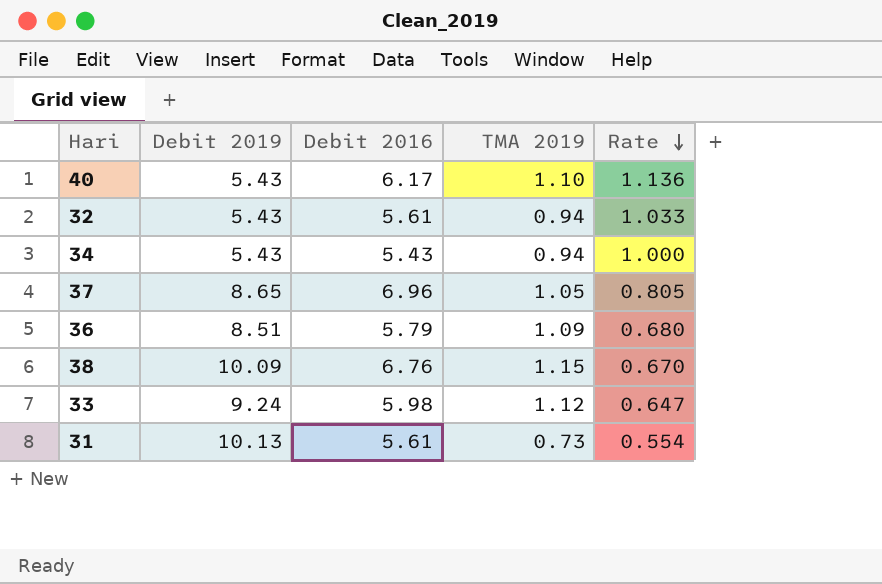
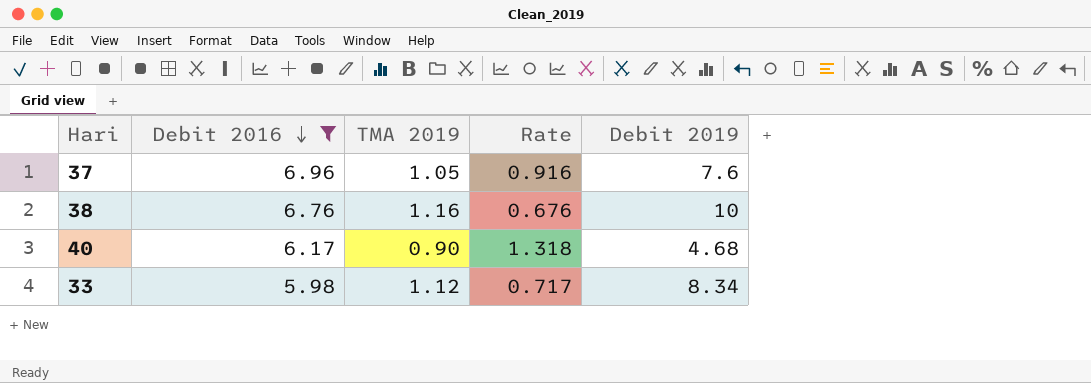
filter: none -> Debit 2016 >= 5.98
row order: Rate descending -> Debit 2016 descending
column Debit 2019 | position: 2 -> 5
37 | Rate: 0.805 -> 0.916
37 | Debit 2019: 8.65 -> 7.6
38 | TMA 2019: 1.15 -> 1.16
38 | Rate: 0.670 -> 0.676
38 | Debit 2019: 10.09 -> 10
40 | TMA 2019: 1.10 -> 0.90
40 | Rate: 1.136 -> 1.318
40 | Debit 2019: 5.43 -> 4.68
33 | Rate: 0.647 -> 0.717
33 | Debit 2019: 9.24 -> 8.34

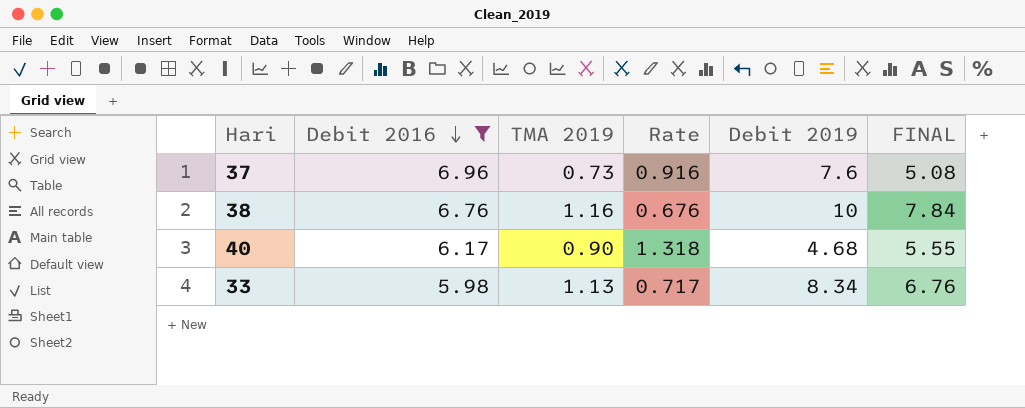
column FINAL | formula: none -> [Debit 2016] * [TMA 2019]
37 | TMA 2019: 1.05 -> 0.73
33 | TMA 2019: 1.12 -> 1.13

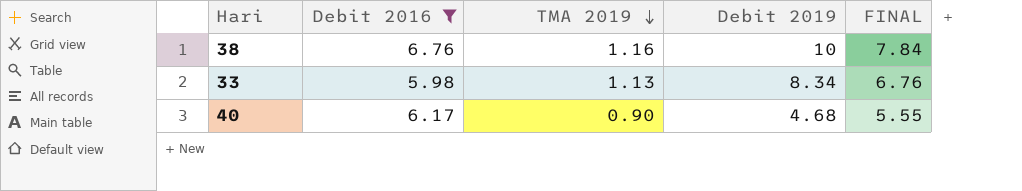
row order: Debit 2016 descending -> TMA 2019 descending
column Rate | formula: [Debit 2016] / [Debit 2019] -> none
row 37: 6.96 | 0.73 | 0.916 | 7.6 | 5.08 -> none

